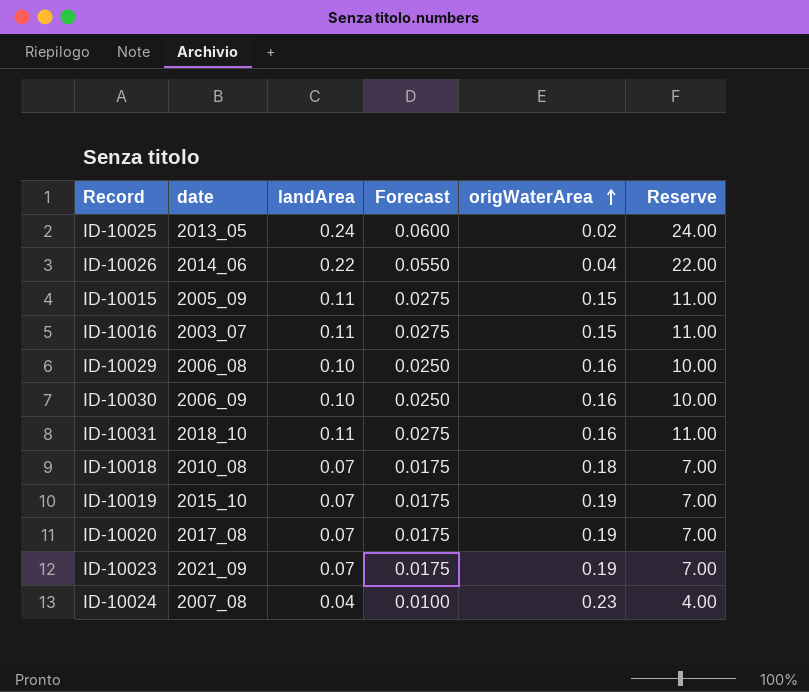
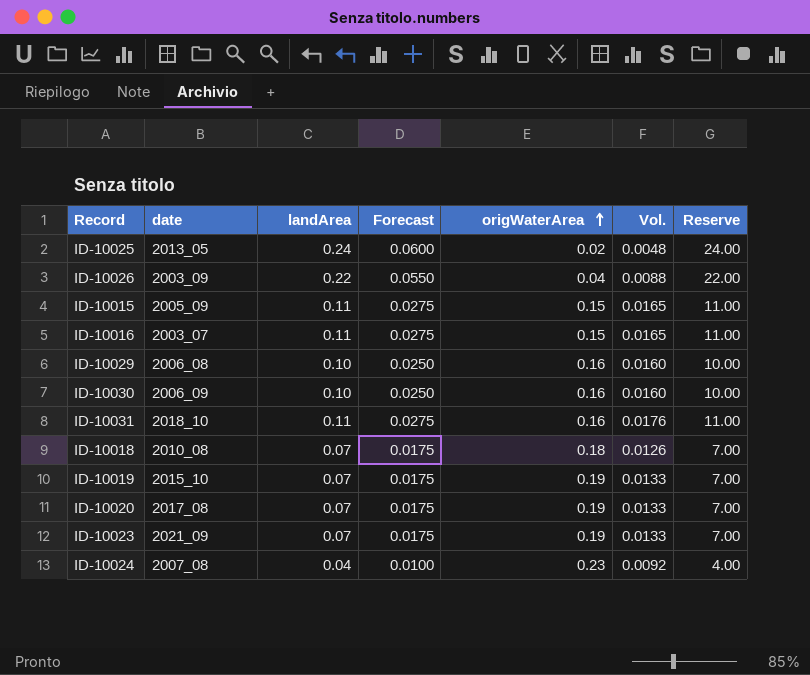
column Vol. | formula: none -> [landArea] * [origWaterArea]
ID-10026 | date: 2014_06 -> 2003_09

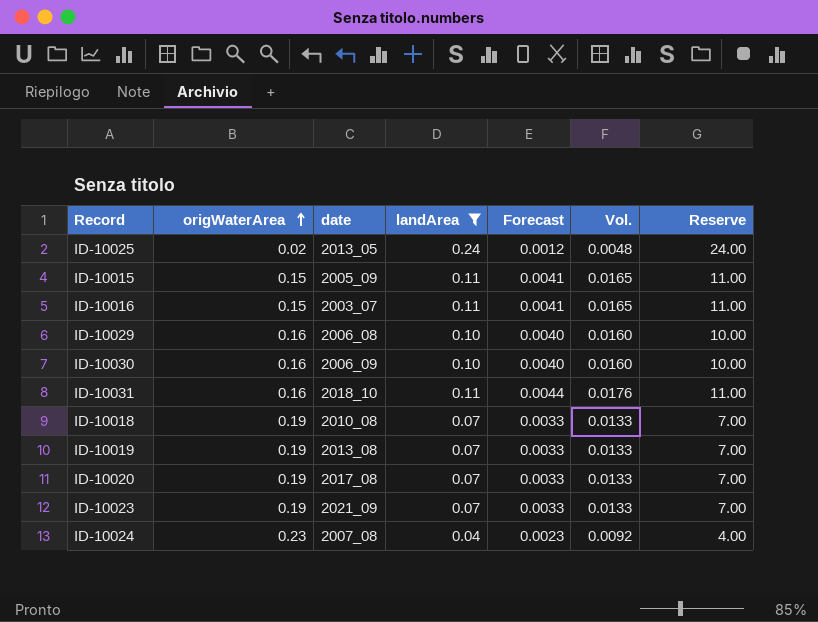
filter: none -> landArea != 0.22
column origWaterArea | position: 5 -> 2
column Forecast | formula: [landArea] * 0.25 -> [Vol.] * 0.25
ID-10018 | origWaterArea: 0.18 -> 0.19
ID-10018 | Vol.: 0.0126 -> 0.0133
ID-10019 | date: 2015_10 -> 2013_08

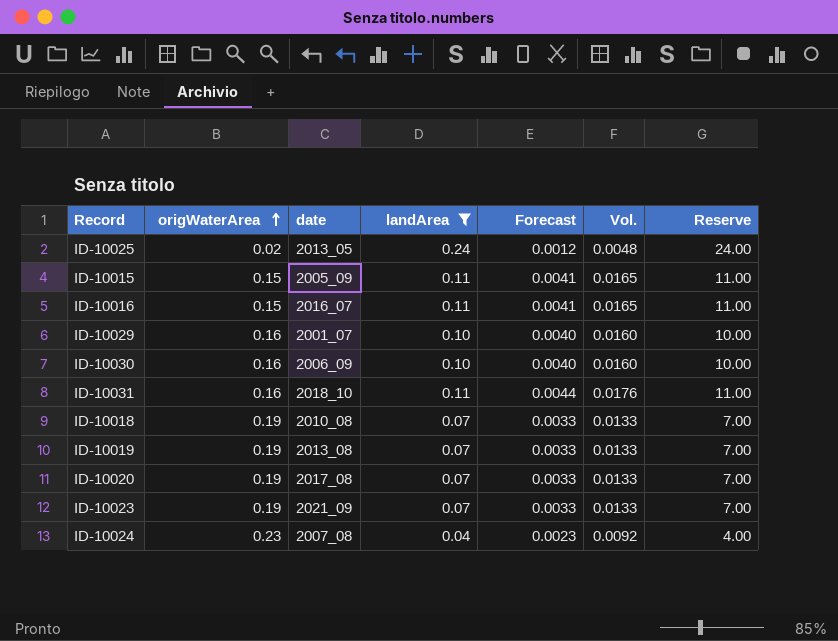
ID-10016 | date: 2003_07 -> 2016_07
ID-10029 | date: 2006_08 -> 2001_07

